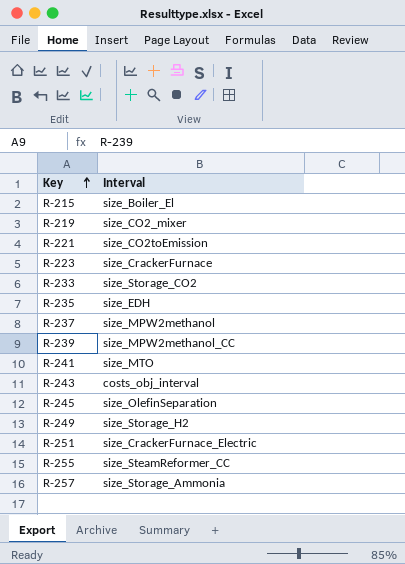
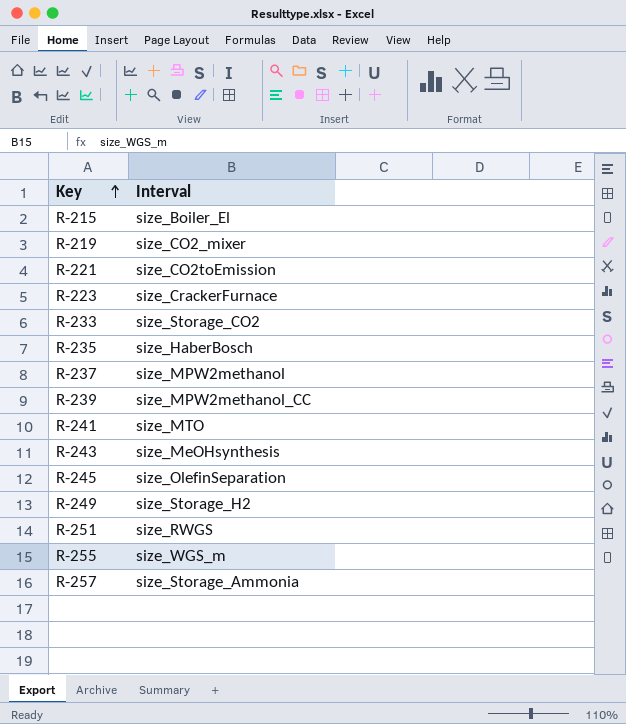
R-235 | Interval: size_EDH -> size_HaberBosch
R-243 | Interval: costs_obj_interval -> size_MeOHsynthesis
R-251 | Interval: size_CrackerFurnace_Electric -> size_RWGS
R-255 | Interval: size_SteamReformer_CC -> size_WGS_m

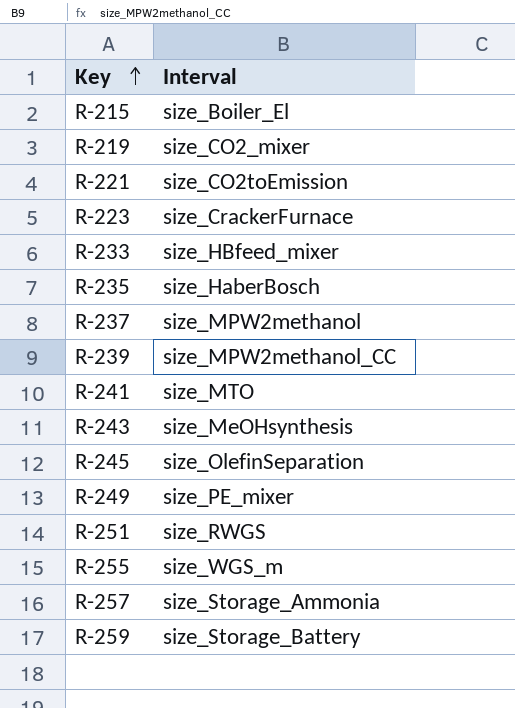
R-233 | Interval: size_Storage_CO2 -> size_HBfeed_mixer
R-249 | Interval: size_Storage_H2 -> size_PE_mixer
row R-259: none -> size_Storage_Battery

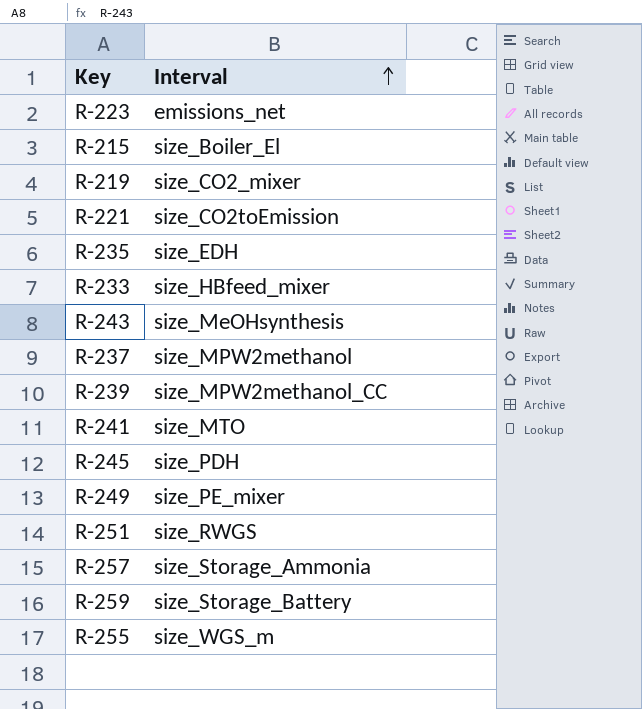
row order: Key ascending -> Interval ascending
R-223 | Interval: size_CrackerFurnace -> emissions_net
R-235 | Interval: size_HaberBosch -> size_EDH
R-245 | Interval: size_OlefinSeparation -> size_PDH

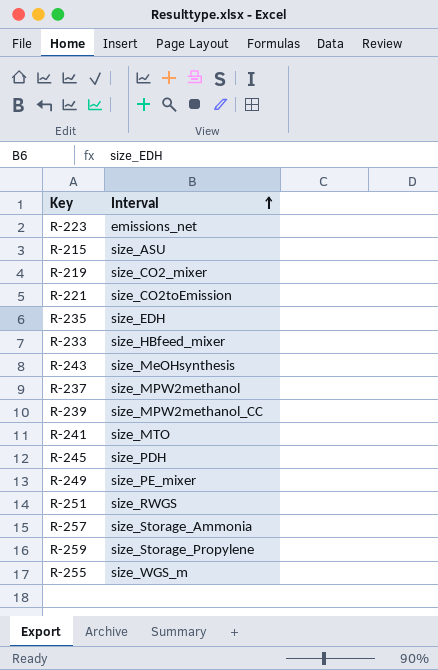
R-215 | Interval: size_Boiler_El -> size_ASU
R-259 | Interval: size_Storage_Battery -> size_Storage_Propylene

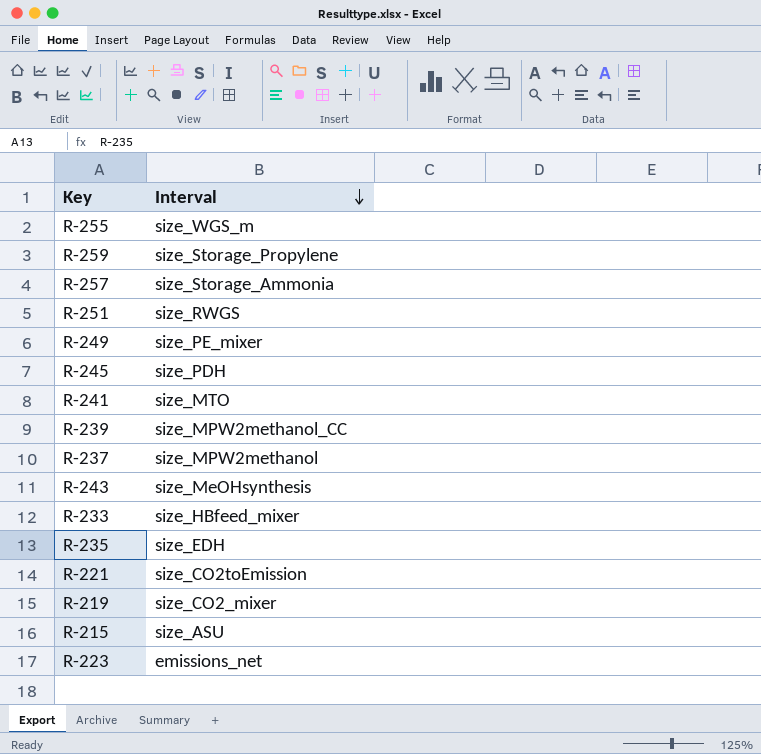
row order: Interval ascending -> Interval descending

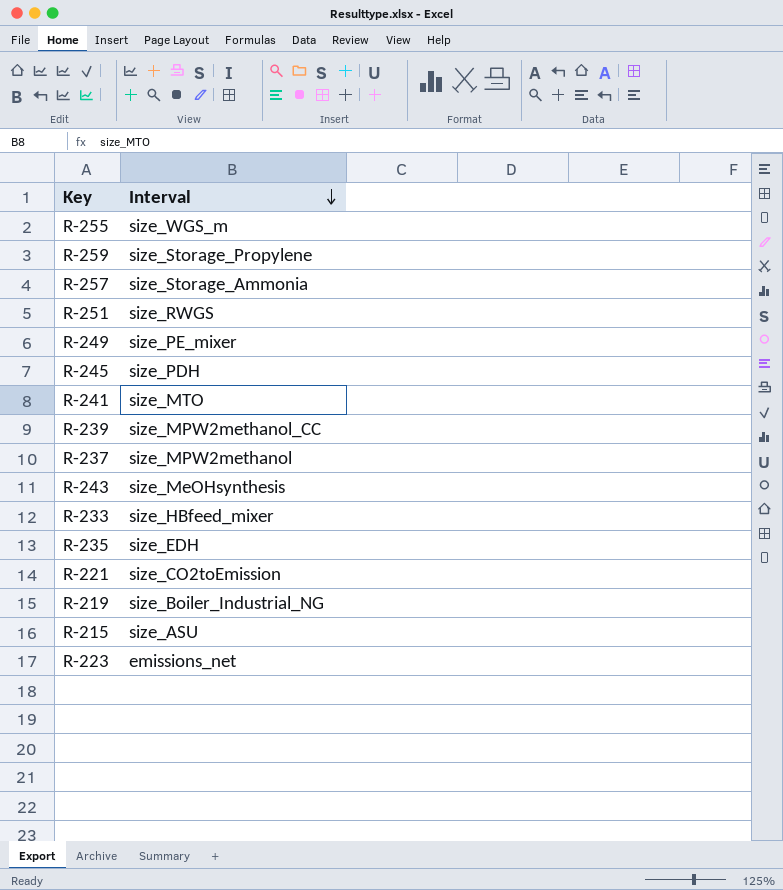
R-219 | Interval: size_CO2_mixer -> size_Boiler_Industrial_NG

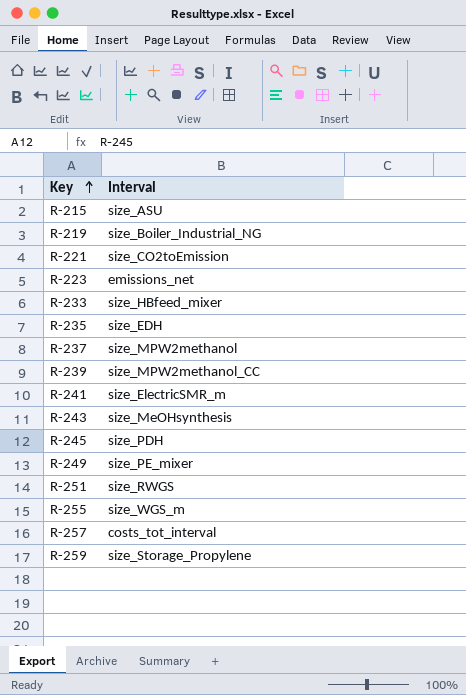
row order: Interval descending -> Key ascending
R-241 | Interval: size_MTO -> size_ElectricSMR_m
R-257 | Interval: size_Storage_Ammonia -> costs_tot_interval

